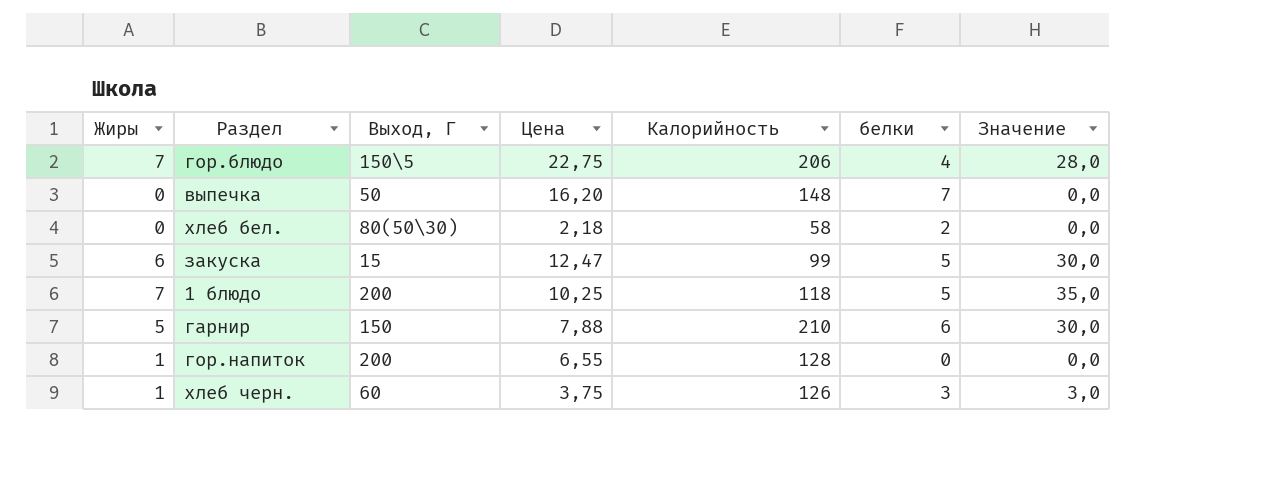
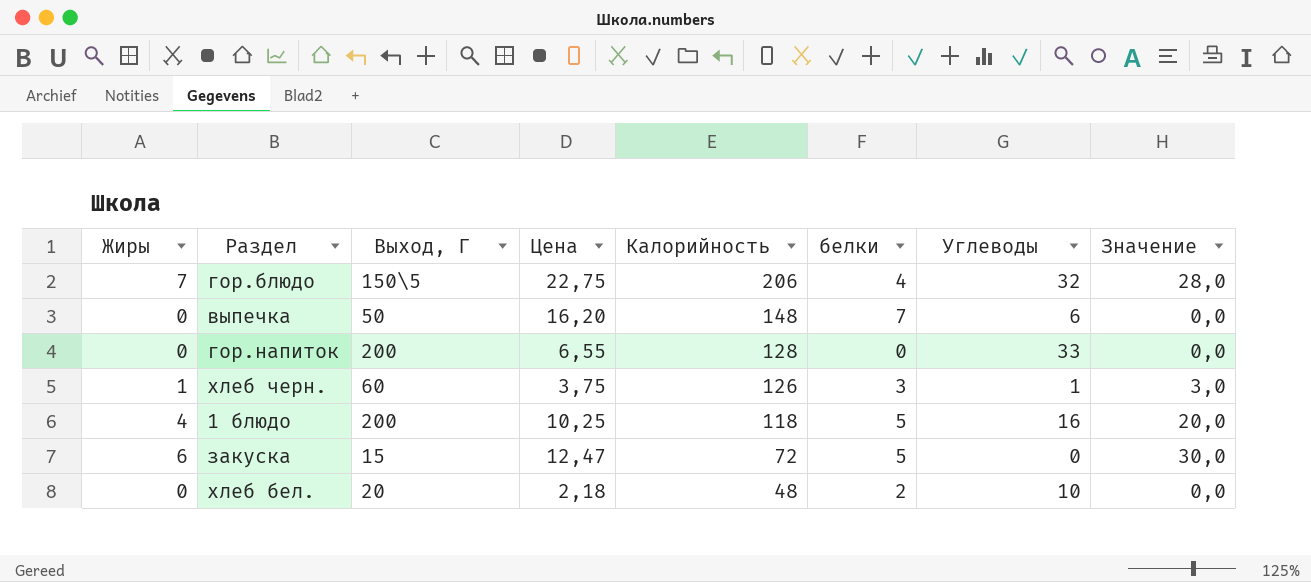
row order: none -> Калорийность descending
column Углеводы | position: none -> 7
row гарнир: 5 | 150 | 7,88 | 210 | 6 | 30,0 -> none
гор.напиток | Жиры: 1 -> 0
1 блюдо | Жиры: 7 -> 4
1 блюдо | Значение: 35,0 -> 20,0
закуска | Калорийность: 99 -> 72
хлеб бел. | Выход, Г: 80(50\30) -> 20
хлеб бел. | Калорийность: 58 -> 48

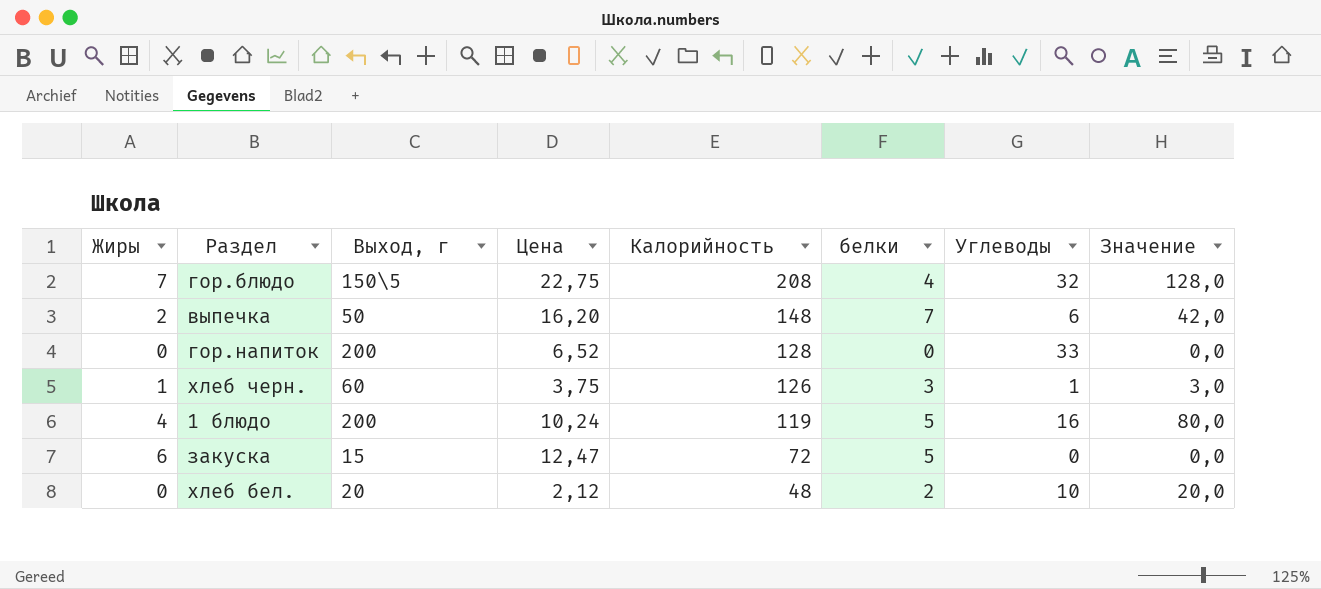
column name: Выход, Г -> Выход, г
column Значение | formula: [Жиры] * [белки] -> [белки] * [Углеводы]
гор.блюдо | Калорийность: 206 -> 208
выпечка | Жиры: 0 -> 2
гор.напиток | Цена: 6,55 -> 6,52
1 блюдо | Цена: 10,25 -> 10,24
1 блюдо | Калорийность: 118 -> 119
хлеб бел. | Цена: 2,18 -> 2,12

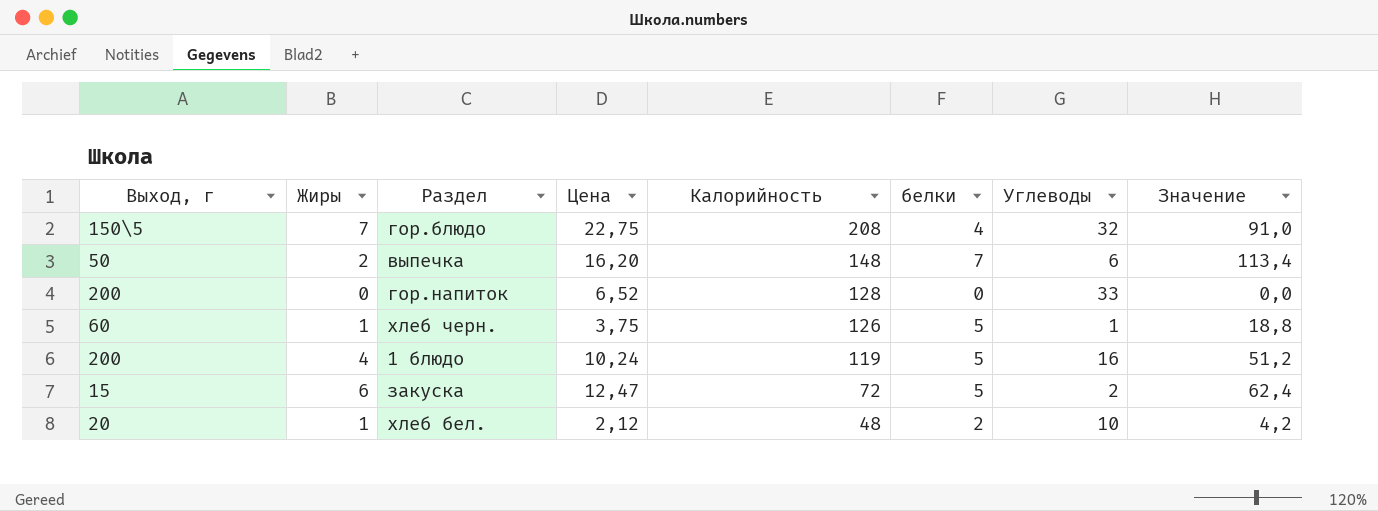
column Выход, г | position: 3 -> 1
column Значение | formula: [белки] * [Углеводы] -> [Цена] * [белки]
хлеб черн. | белки: 3 -> 5
закуска | Углеводы: 0 -> 2
хлеб бел. | Жиры: 0 -> 1

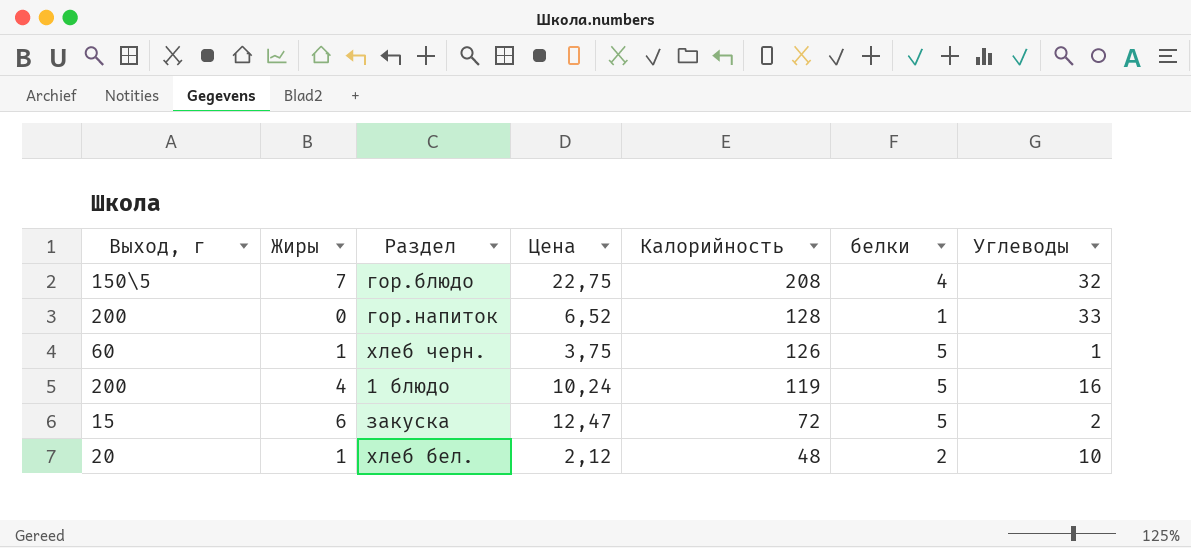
column Значение | formula: [Цена] * [белки] -> none
row выпечка: 50 | 2 | 16,20 | 148 | 7 | 6 | 113,4 -> none
гор.напиток | белки: 0 -> 1

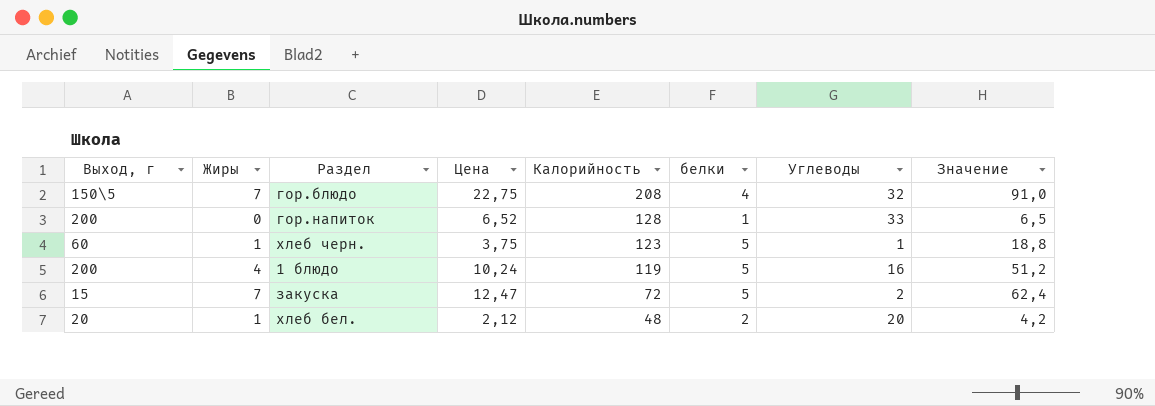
column Значение | formula: none -> [Цена] * [белки]
хлеб черн. | Калорийность: 126 -> 123
закуска | Жиры: 6 -> 7
хлеб бел. | Углеводы: 10 -> 20

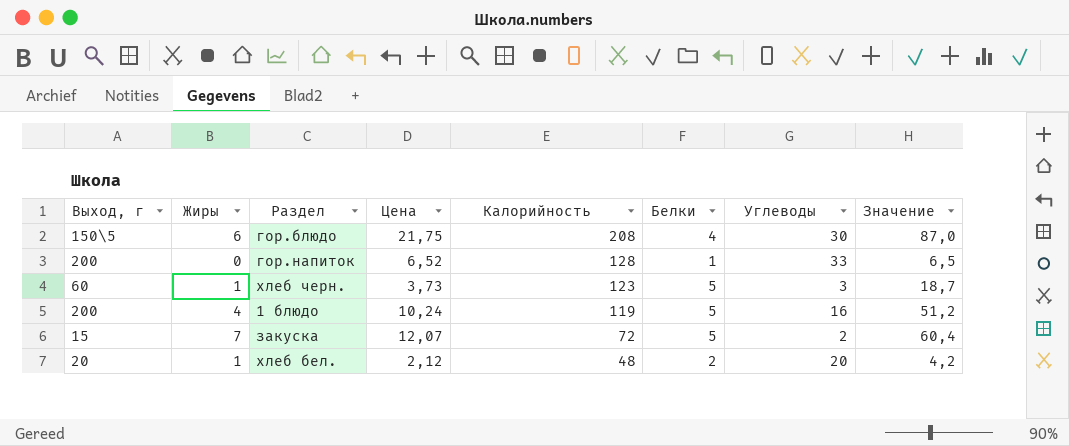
column name: белки -> Белки
гор.блюдо | Жиры: 7 -> 6
гор.блюдо | Цена: 22,75 -> 21,75
гор.блюдо | Углеводы: 32 -> 30
гор.блюдо | Значение: 91,0 -> 87,0
хлеб черн. | Цена: 3,75 -> 3,73
хлеб черн. | Углеводы: 1 -> 3
хлеб черн. | Значение: 18,8 -> 18,7
закуска | Цена: 12,47 -> 12,07
закуска | Значение: 62,4 -> 60,4

